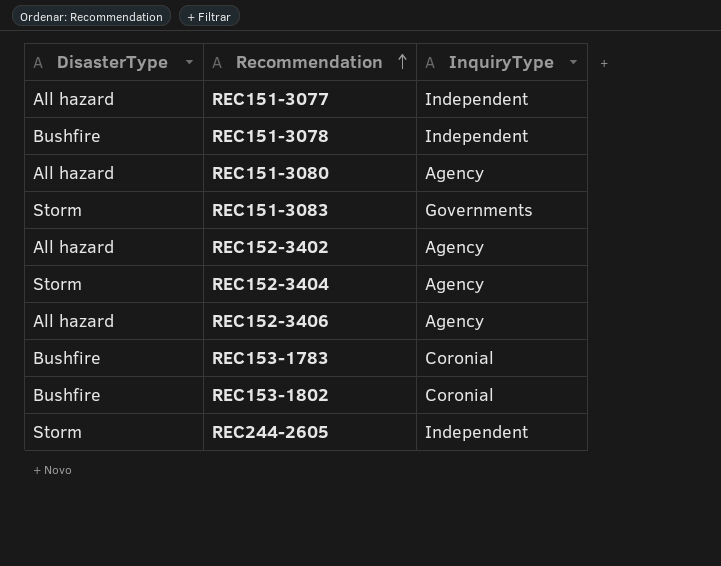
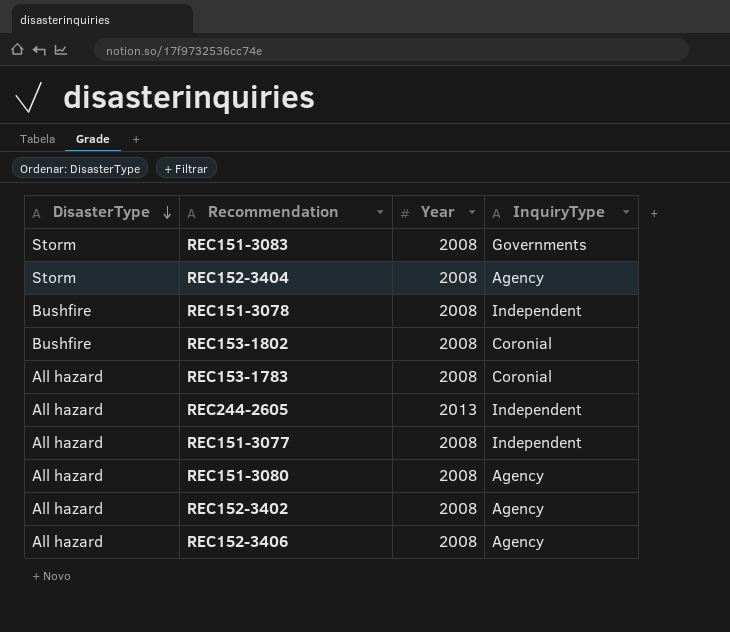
row order: Recommendation ascending -> DisasterType descending
column Year | position: none -> 3
REC153-1783 | DisasterType: Bushfire -> All hazard
REC244-2605 | DisasterType: Storm -> All hazard

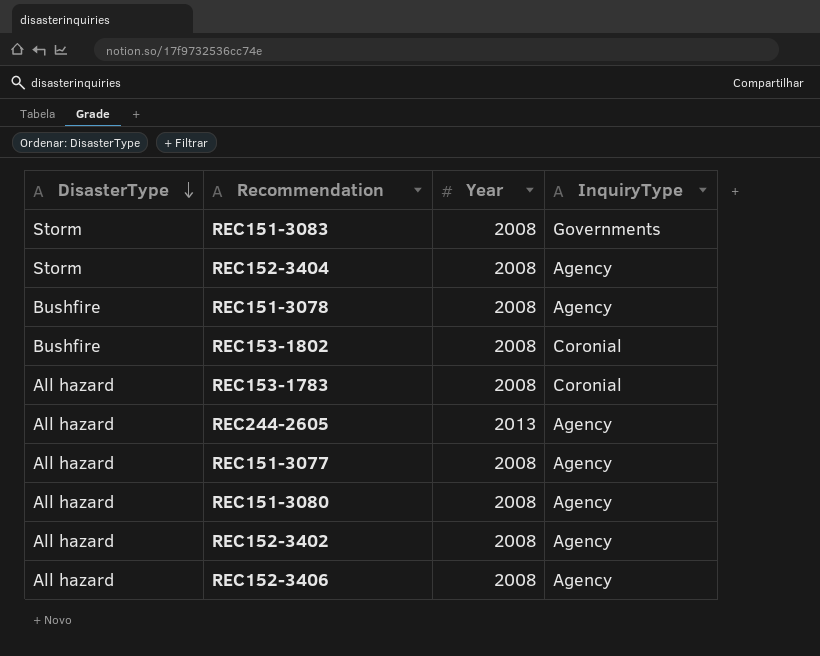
REC151-3078 | InquiryType: Independent -> Agency
REC244-2605 | InquiryType: Independent -> Agency
REC151-3077 | InquiryType: Independent -> Agency

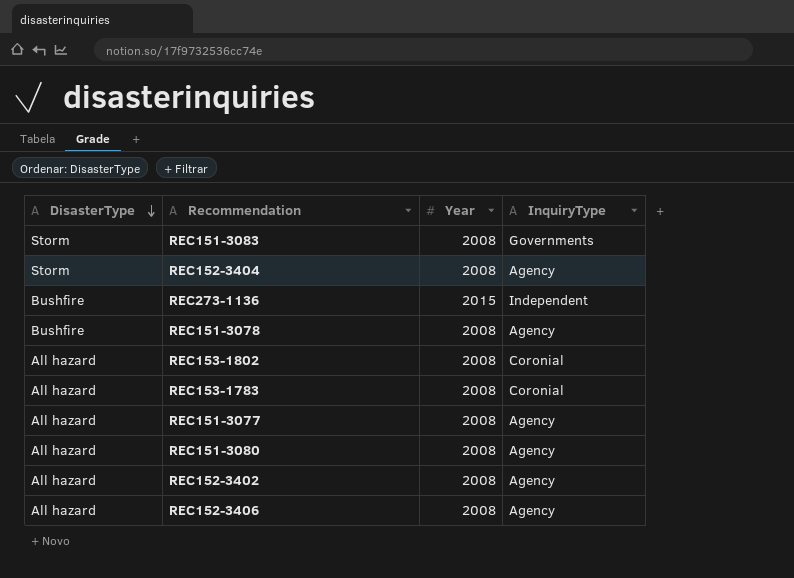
row REC244-2605: All hazard | 2013 | Agency -> none
row REC273-1136: none -> Bushfire | 2015 | Independent
REC153-1802 | DisasterType: Bushfire -> All hazard

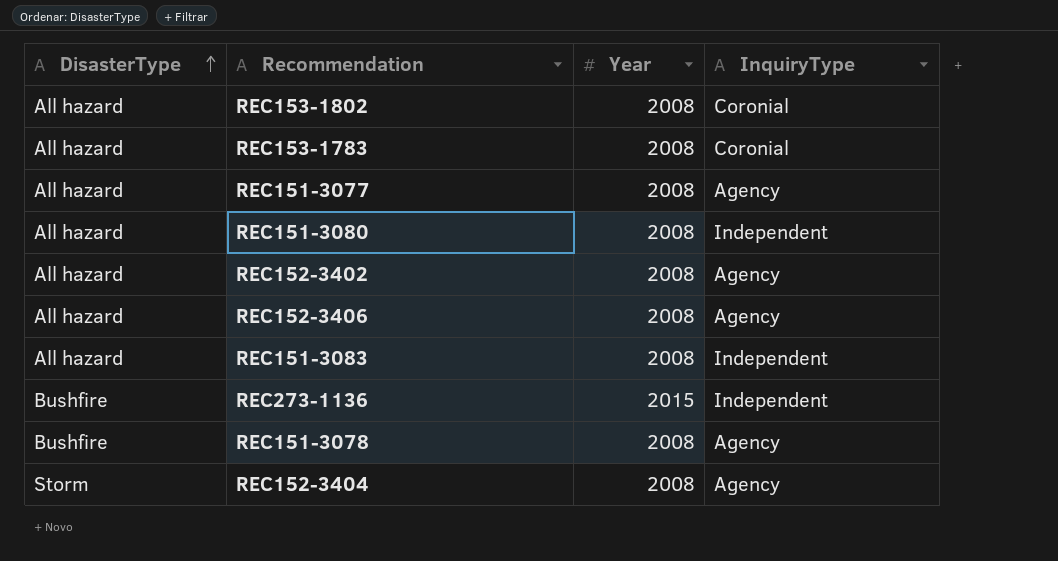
row order: DisasterType descending -> DisasterType ascending
REC151-3080 | InquiryType: Agency -> Independent
REC151-3083 | DisasterType: Storm -> All hazard
REC151-3083 | InquiryType: Governments -> Independent

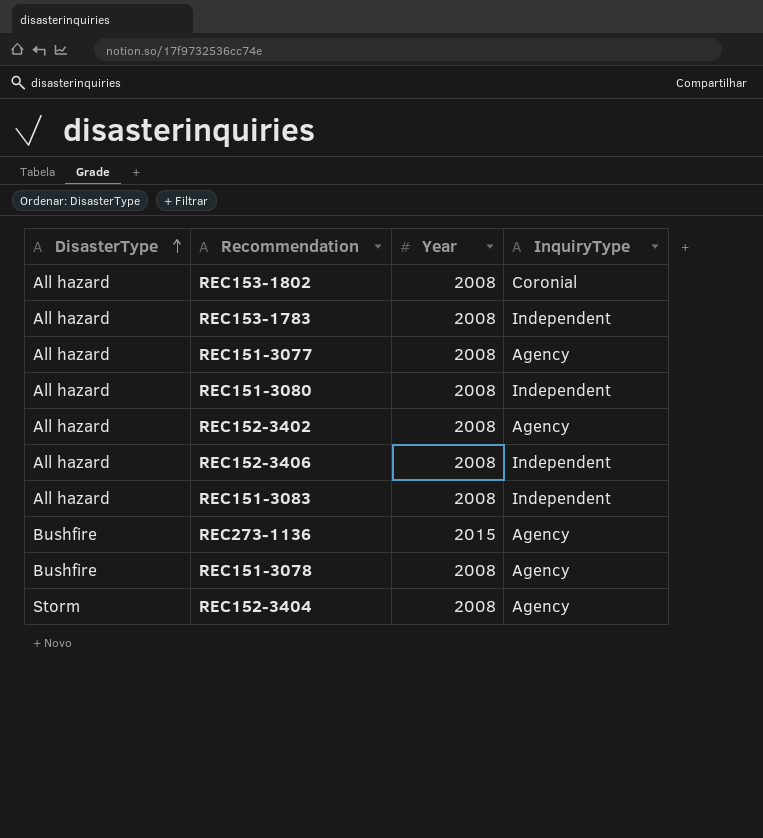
REC153-1783 | InquiryType: Coronial -> Independent
REC152-3406 | InquiryType: Agency -> Independent
REC273-1136 | InquiryType: Independent -> Agency

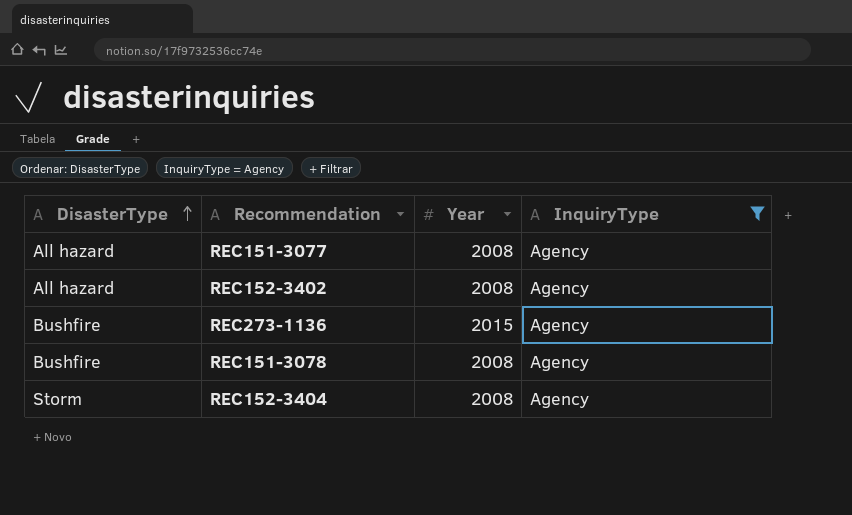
filter: none -> InquiryType = Agency

